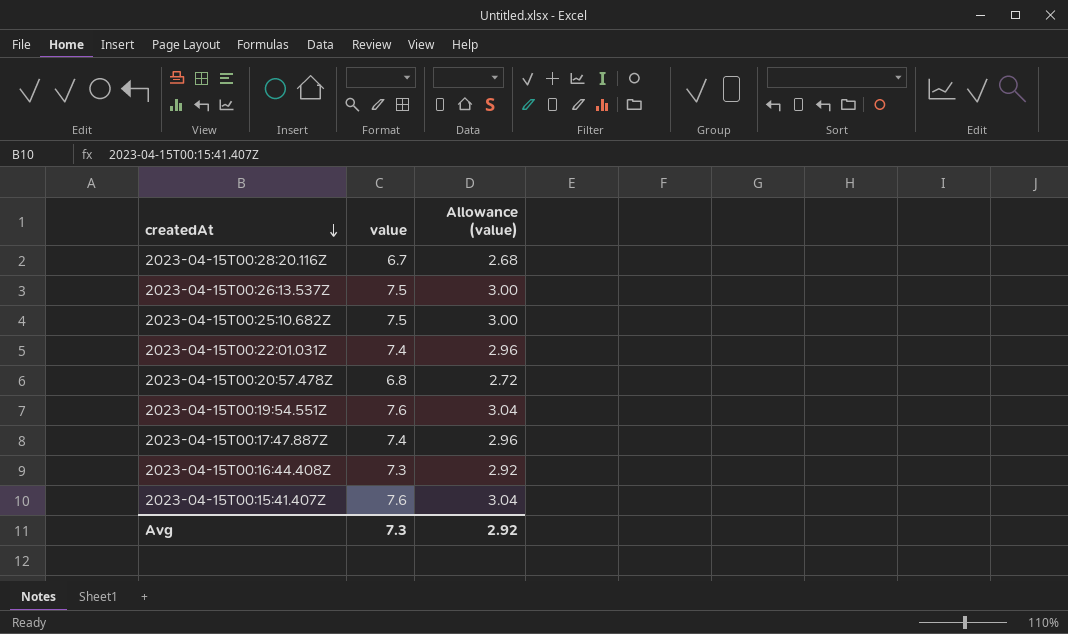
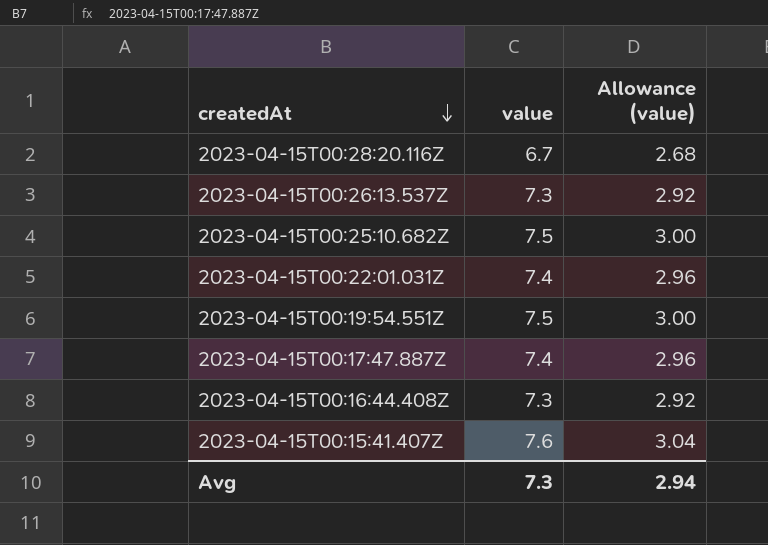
row 2023-04-15T00:20:57.478Z: 6.8 | 2.72 -> none
2023-04-15T00:26:13.537Z | value: 7.5 -> 7.3
2023-04-15T00:26:13.537Z | Allowance (value): 3.00 -> 2.92
2023-04-15T00:19:54.551Z | value: 7.6 -> 7.5
2023-04-15T00:19:54.551Z | Allowance (value): 3.04 -> 3.00
Avg | Allowance (value): 2.92 -> 2.94

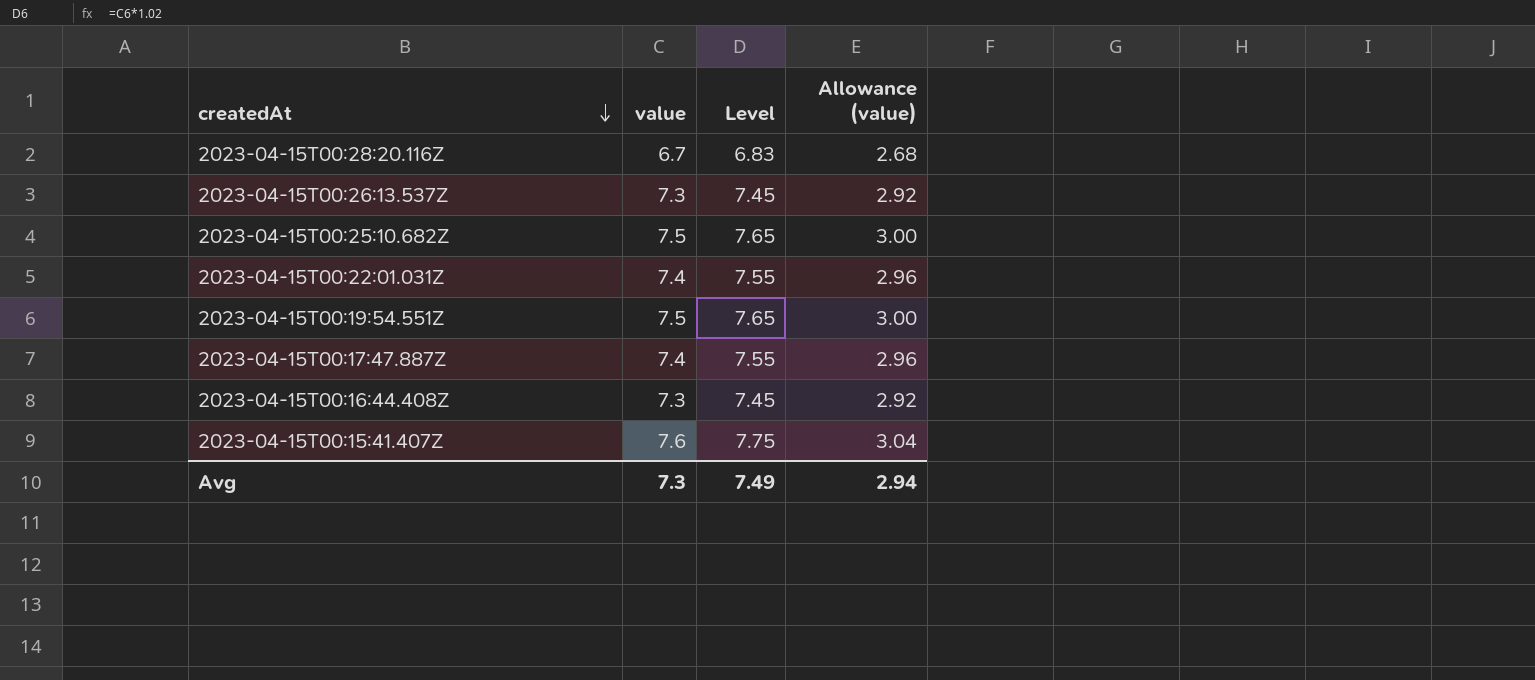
column Level | formula: none -> [value] * 1.02

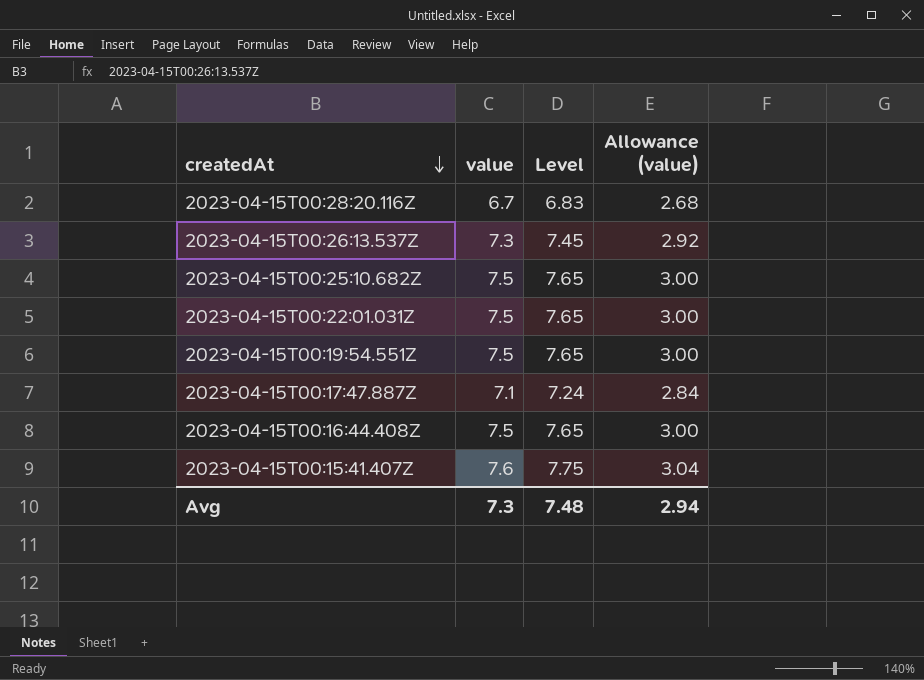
2023-04-15T00:22:01.031Z | value: 7.4 -> 7.5
2023-04-15T00:22:01.031Z | Level: 7.55 -> 7.65
2023-04-15T00:22:01.031Z | Allowance (value): 2.96 -> 3.00
2023-04-15T00:17:47.887Z | value: 7.4 -> 7.1
2023-04-15T00:17:47.887Z | Level: 7.55 -> 7.24
2023-04-15T00:17:47.887Z | Allowance (value): 2.96 -> 2.84
2023-04-15T00:16:44.408Z | value: 7.3 -> 7.5
2023-04-15T00:16:44.408Z | Level: 7.45 -> 7.65
2023-04-15T00:16:44.408Z | Allowance (value): 2.92 -> 3.00
Avg | Level: 7.49 -> 7.48

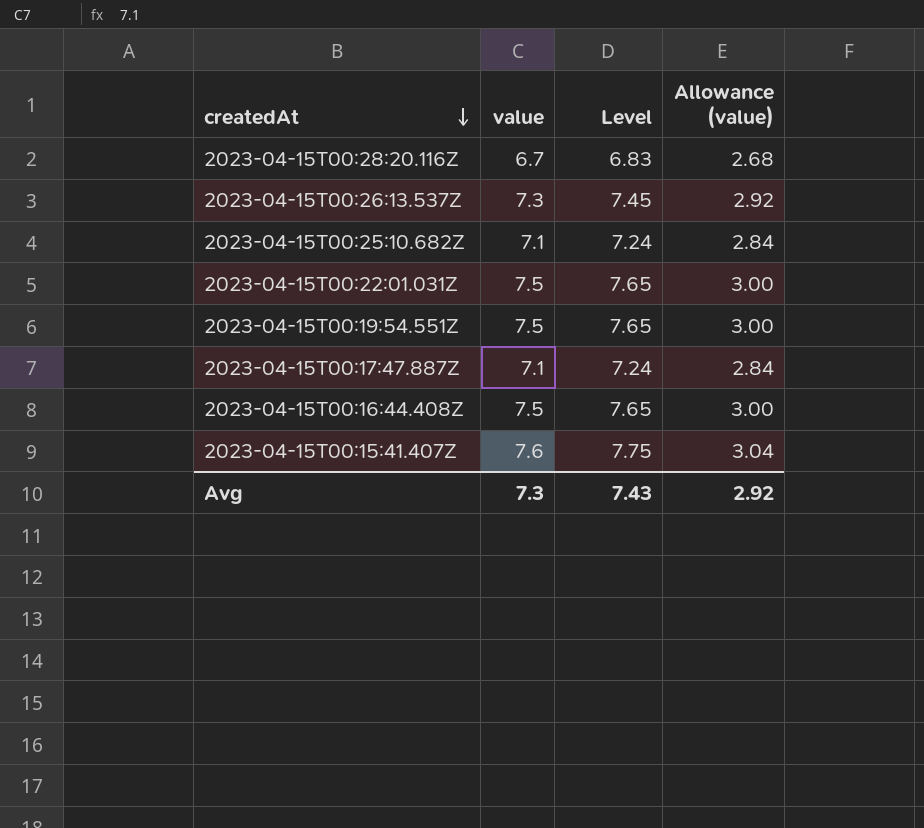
2023-04-15T00:25:10.682Z | value: 7.5 -> 7.1
2023-04-15T00:25:10.682Z | Level: 7.65 -> 7.24
2023-04-15T00:25:10.682Z | Allowance (value): 3.00 -> 2.84
Avg | Level: 7.48 -> 7.43
Avg | Allowance (value): 2.94 -> 2.92

